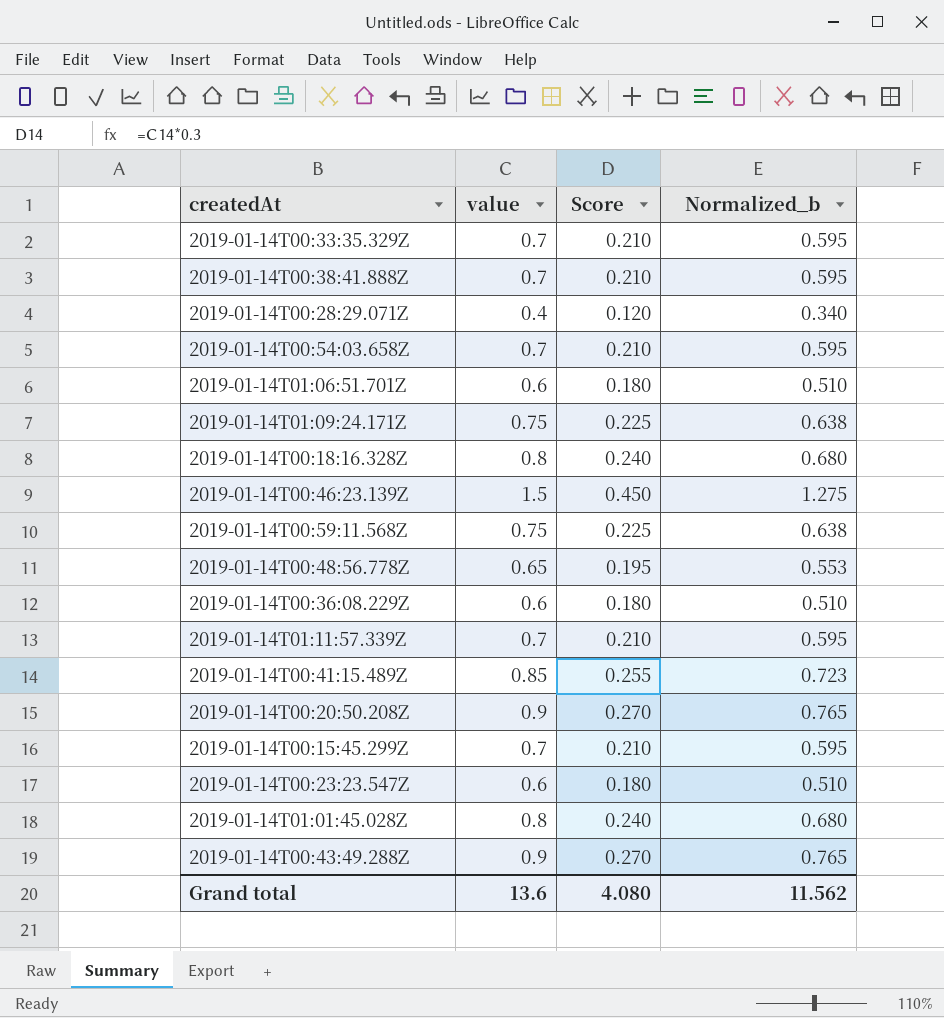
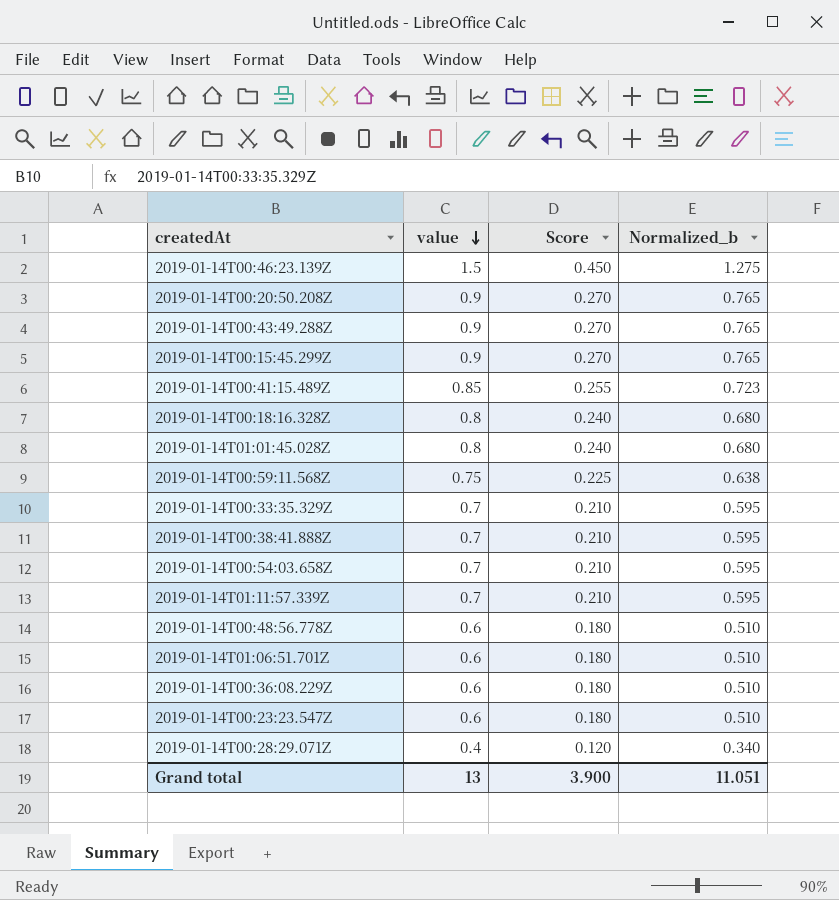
row order: none -> value descending
row 2019-01-14T01:09:24.171Z: 0.75 | 0.225 | 0.638 -> none
2019-01-14T00:15:45.299Z | value: 0.7 -> 0.9
2019-01-14T00:15:45.299Z | Score: 0.210 -> 0.270
2019-01-14T00:15:45.299Z | Normalized_b: 0.595 -> 0.765
2019-01-14T00:48:56.778Z | value: 0.65 -> 0.6
2019-01-14T00:48:56.778Z | Score: 0.195 -> 0.180
2019-01-14T00:48:56.778Z | Normalized_b: 0.553 -> 0.510
Grand total | value: 13.6 -> 13
Grand total | Score: 4.080 -> 3.900
Grand total | Normalized_b: 11.562 -> 11.051

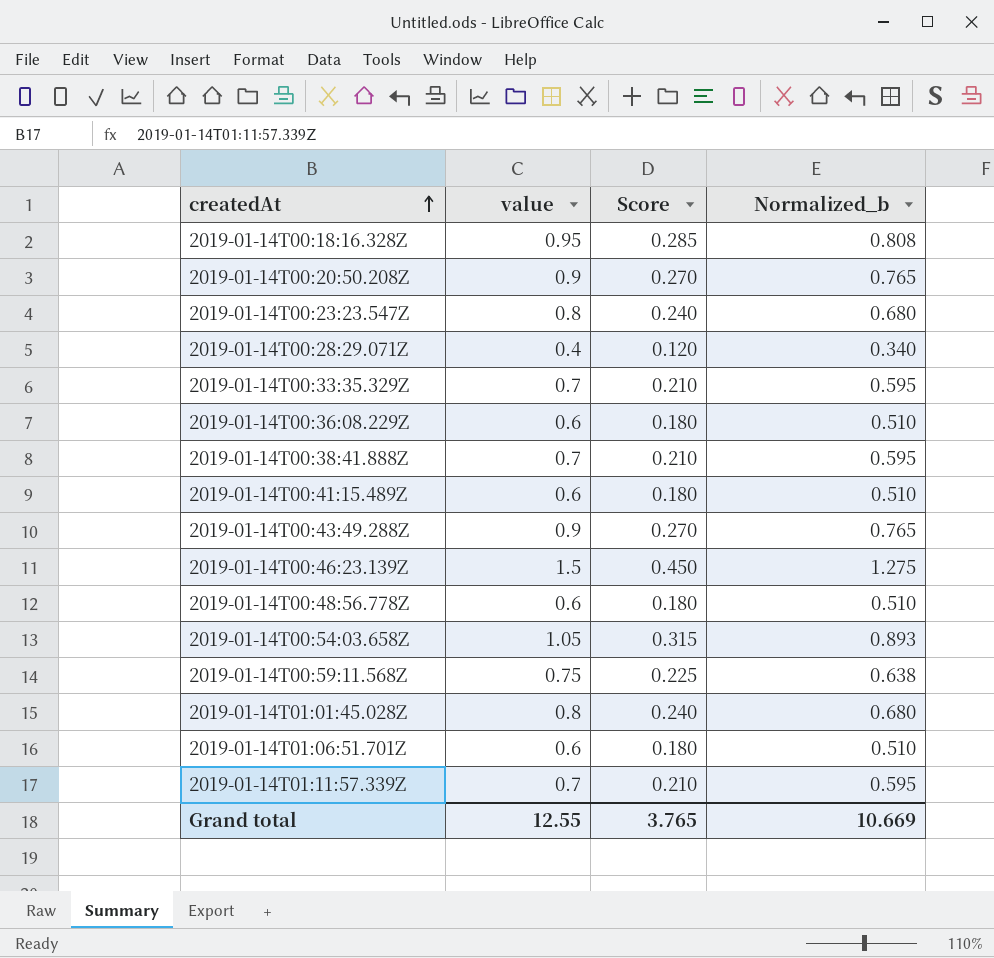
row order: value descending -> createdAt ascending
row 2019-01-14T00:15:45.299Z: 0.9 | 0.270 | 0.765 -> none
2019-01-14T00:18:16.328Z | value: 0.8 -> 0.95
2019-01-14T00:18:16.328Z | Score: 0.240 -> 0.285
2019-01-14T00:18:16.328Z | Normalized_b: 0.680 -> 0.808
2019-01-14T00:23:23.547Z | value: 0.6 -> 0.8
2019-01-14T00:23:23.547Z | Score: 0.180 -> 0.240
2019-01-14T00:23:23.547Z | Normalized_b: 0.510 -> 0.680
2019-01-14T00:41:15.489Z | value: 0.85 -> 0.6
2019-01-14T00:41:15.489Z | Score: 0.255 -> 0.180
2019-01-14T00:41:15.489Z | Normalized_b: 0.723 -> 0.510
2019-01-14T00:54:03.658Z | value: 0.7 -> 1.05
2019-01-14T00:54:03.658Z | Score: 0.210 -> 0.315
2019-01-14T00:54:03.658Z | Normalized_b: 0.595 -> 0.893
Grand total | value: 13 -> 12.55
Grand total | Score: 3.900 -> 3.765
Grand total | Normalized_b: 11.051 -> 10.669

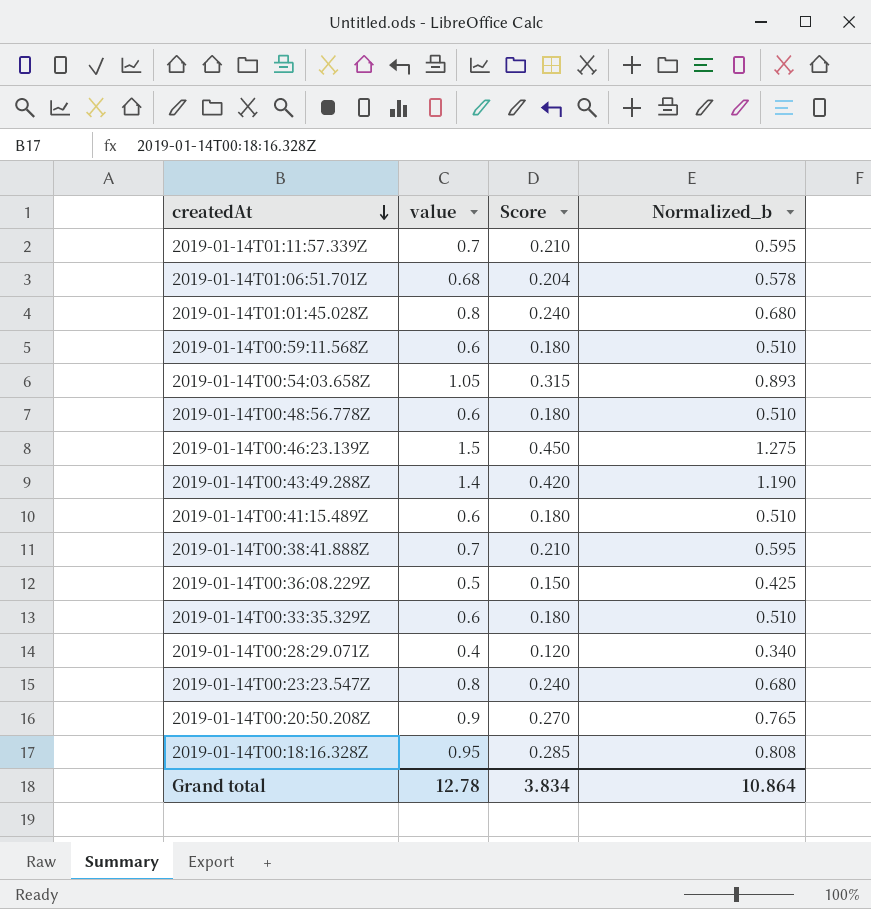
row order: createdAt ascending -> createdAt descending
2019-01-14T01:06:51.701Z | value: 0.6 -> 0.68
2019-01-14T01:06:51.701Z | Score: 0.180 -> 0.204
2019-01-14T01:06:51.701Z | Normalized_b: 0.510 -> 0.578
2019-01-14T00:59:11.568Z | value: 0.75 -> 0.6
2019-01-14T00:59:11.568Z | Score: 0.225 -> 0.180
2019-01-14T00:59:11.568Z | Normalized_b: 0.638 -> 0.510
2019-01-14T00:43:49.288Z | value: 0.9 -> 1.4
2019-01-14T00:43:49.288Z | Score: 0.270 -> 0.420
2019-01-14T00:43:49.288Z | Normalized_b: 0.765 -> 1.190
2019-01-14T00:36:08.229Z | value: 0.6 -> 0.5
2019-01-14T00:36:08.229Z | Score: 0.180 -> 0.150
2019-01-14T00:36:08.229Z | Normalized_b: 0.510 -> 0.425
2019-01-14T00:33:35.329Z | value: 0.7 -> 0.6
2019-01-14T00:33:35.329Z | Score: 0.210 -> 0.180
2019-01-14T00:33:35.329Z | Normalized_b: 0.595 -> 0.510
Grand total | value: 12.55 -> 12.78
Grand total | Score: 3.765 -> 3.834
Grand total | Normalized_b: 10.669 -> 10.864

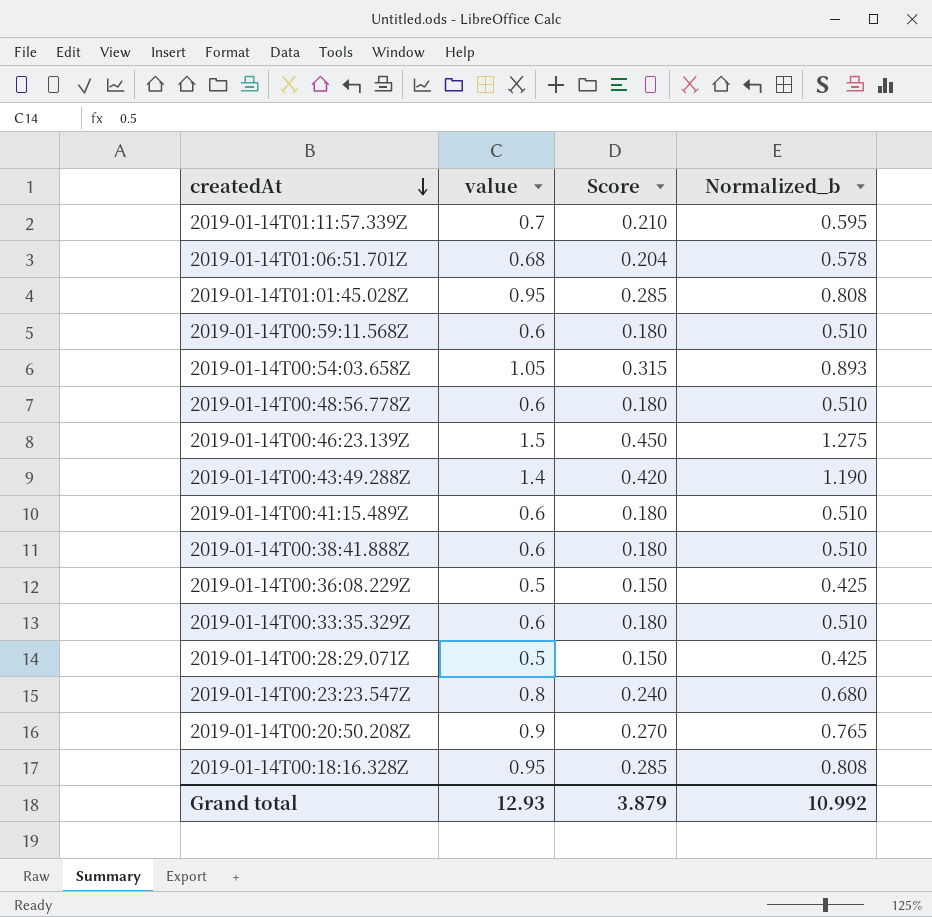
2019-01-14T01:01:45.028Z | value: 0.8 -> 0.95
2019-01-14T01:01:45.028Z | Score: 0.240 -> 0.285
2019-01-14T01:01:45.028Z | Normalized_b: 0.680 -> 0.808
2019-01-14T00:38:41.888Z | value: 0.7 -> 0.6
2019-01-14T00:38:41.888Z | Score: 0.210 -> 0.180
2019-01-14T00:38:41.888Z | Normalized_b: 0.595 -> 0.510
2019-01-14T00:28:29.071Z | value: 0.4 -> 0.5
2019-01-14T00:28:29.071Z | Score: 0.120 -> 0.150
2019-01-14T00:28:29.071Z | Normalized_b: 0.340 -> 0.425
Grand total | value: 12.78 -> 12.93
Grand total | Score: 3.834 -> 3.879
Grand total | Normalized_b: 10.864 -> 10.992

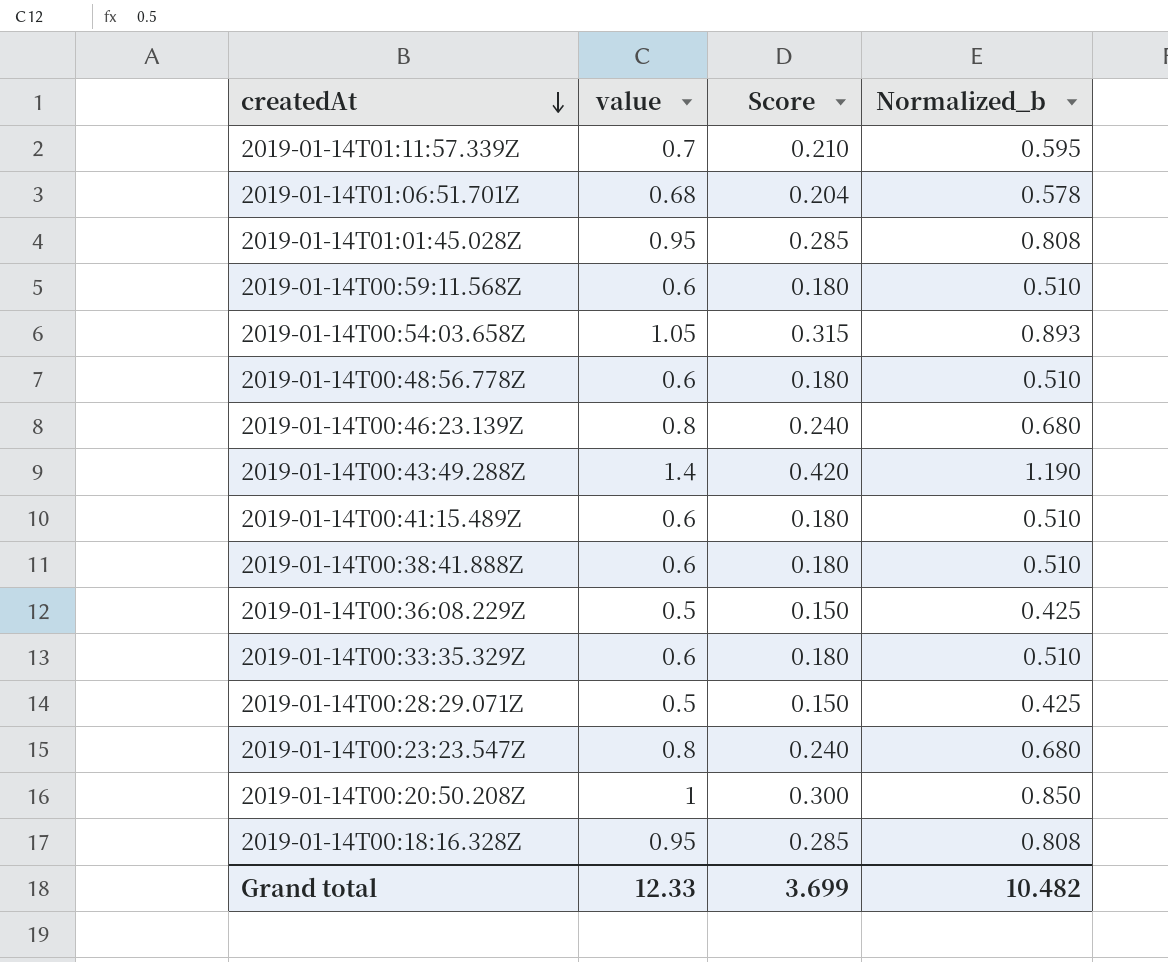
2019-01-14T00:46:23.139Z | value: 1.5 -> 0.8
2019-01-14T00:46:23.139Z | Score: 0.450 -> 0.240
2019-01-14T00:46:23.139Z | Normalized_b: 1.275 -> 0.680
2019-01-14T00:20:50.208Z | value: 0.9 -> 1
2019-01-14T00:20:50.208Z | Score: 0.270 -> 0.300
2019-01-14T00:20:50.208Z | Normalized_b: 0.765 -> 0.850
Grand total | value: 12.93 -> 12.33
Grand total | Score: 3.879 -> 3.699
Grand total | Normalized_b: 10.992 -> 10.482

